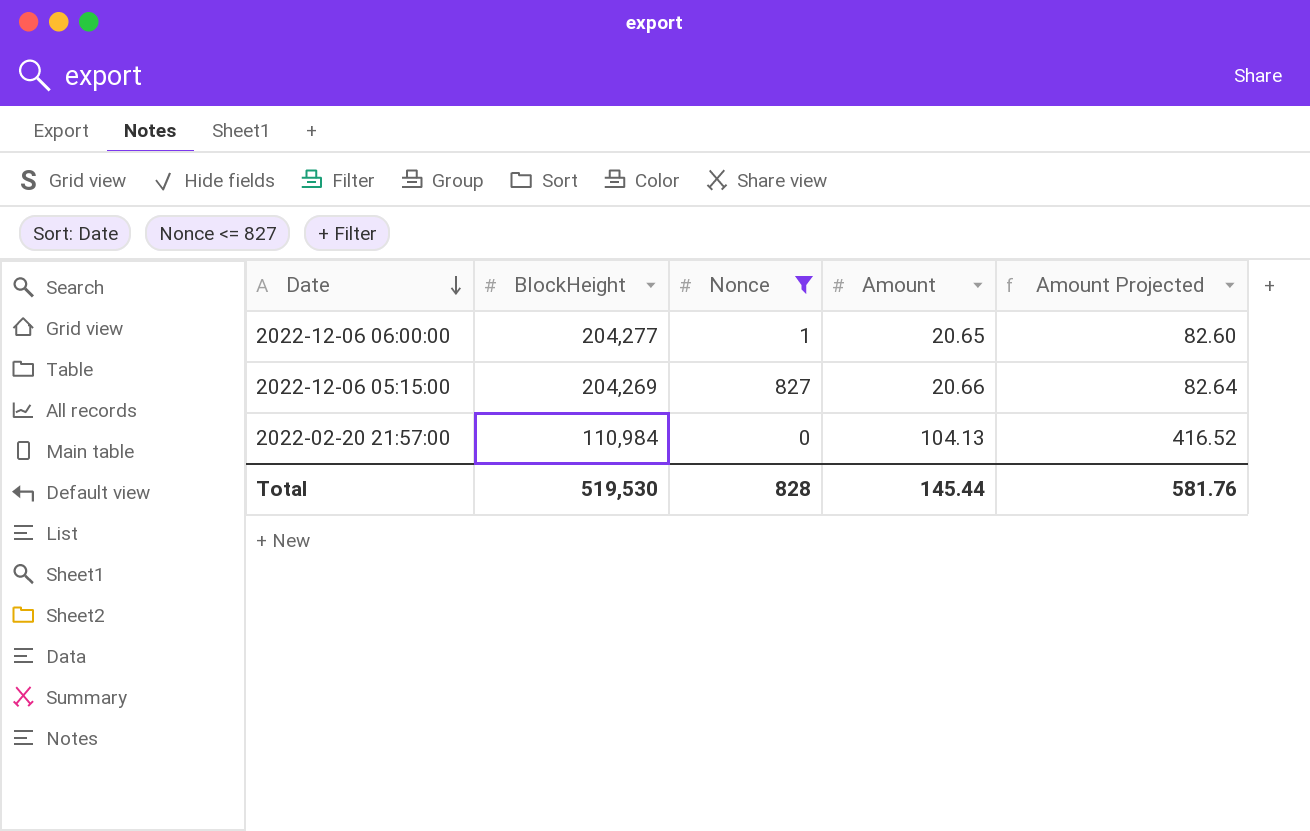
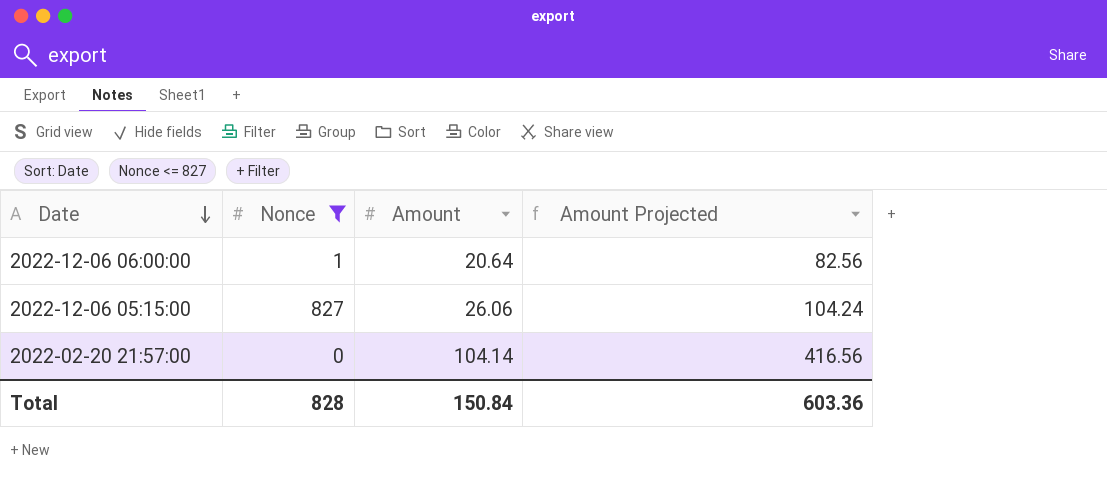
column BlockHeight | position: 2 -> none
2022-12-06 06:00:00 | Amount: 20.65 -> 20.64
2022-12-06 06:00:00 | Amount Projected: 82.60 -> 82.56
2022-12-06 05:15:00 | Amount: 20.66 -> 26.06
2022-12-06 05:15:00 | Amount Projected: 82.64 -> 104.24
2022-02-20 21:57:00 | Amount: 104.13 -> 104.14
2022-02-20 21:57:00 | Amount Projected: 416.52 -> 416.56
Total | Amount: 145.44 -> 150.84
Total | Amount Projected: 581.76 -> 603.36

